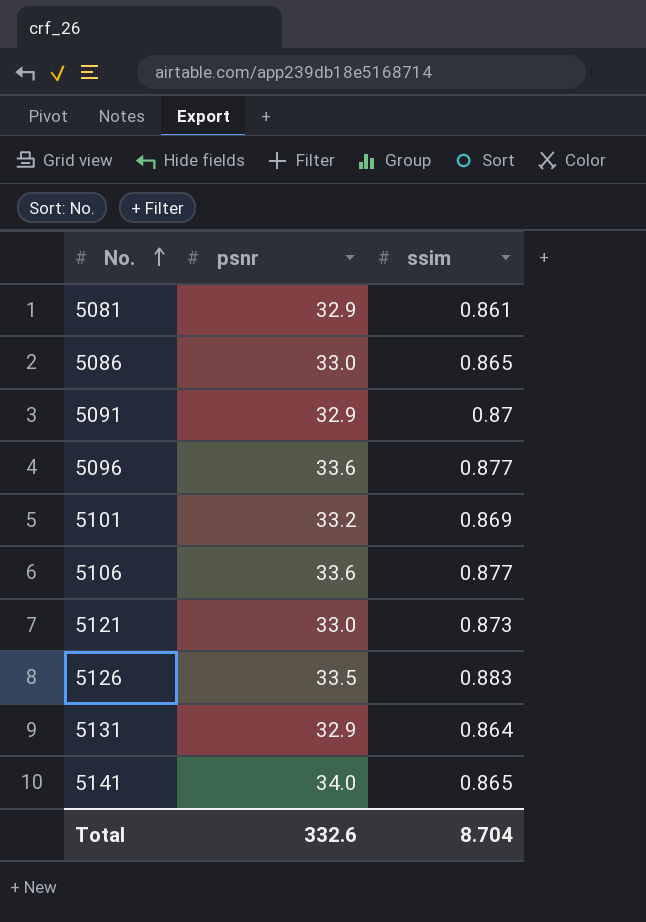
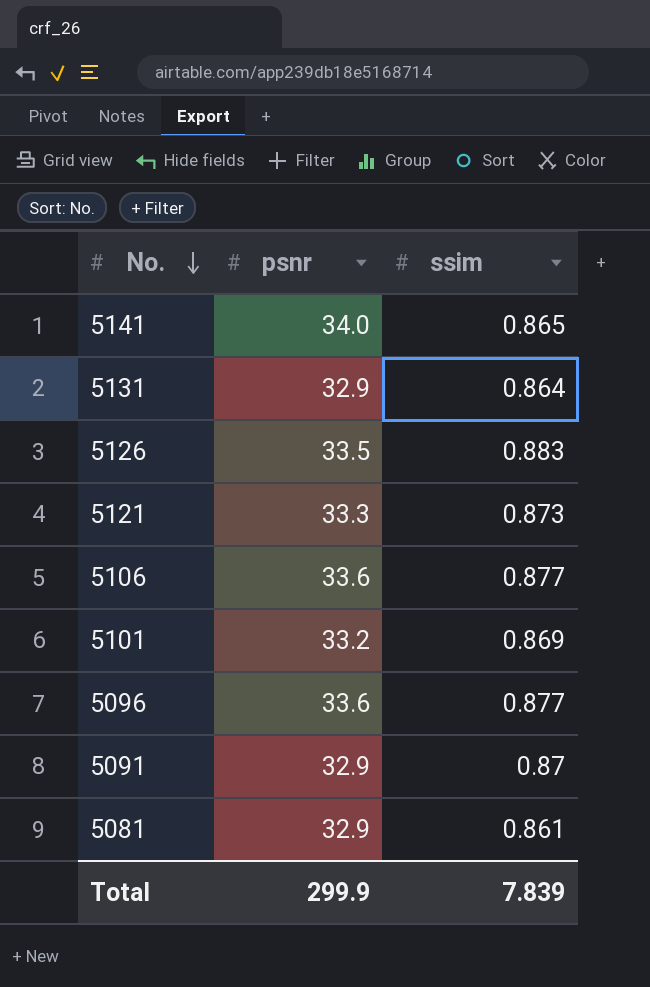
row order: No. ascending -> No. descending
row 5086: 33.0 | 0.865 -> none
5121 | psnr: 33.0 -> 33.3
Total | psnr: 332.6 -> 299.9
Total | ssim: 8.704 -> 7.839

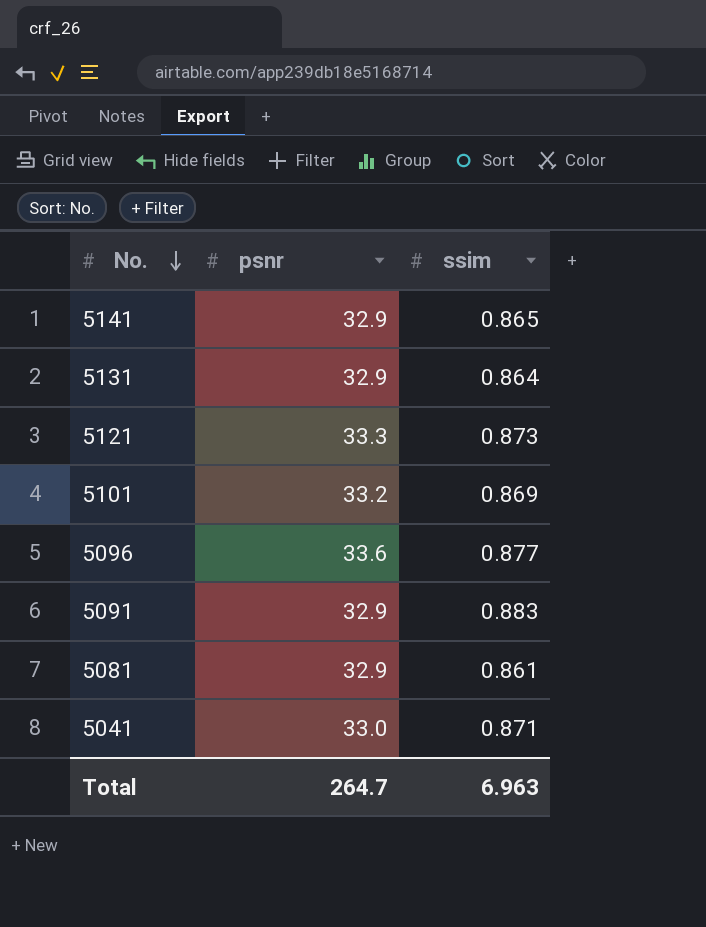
row 5126: 33.5 | 0.883 -> none
row 5106: 33.6 | 0.877 -> none
5141 | psnr: 34.0 -> 32.9
5091 | ssim: 0.87 -> 0.883
row 5041: none -> 33.0 | 0.871
Total | psnr: 299.9 -> 264.7
Total | ssim: 7.839 -> 6.963

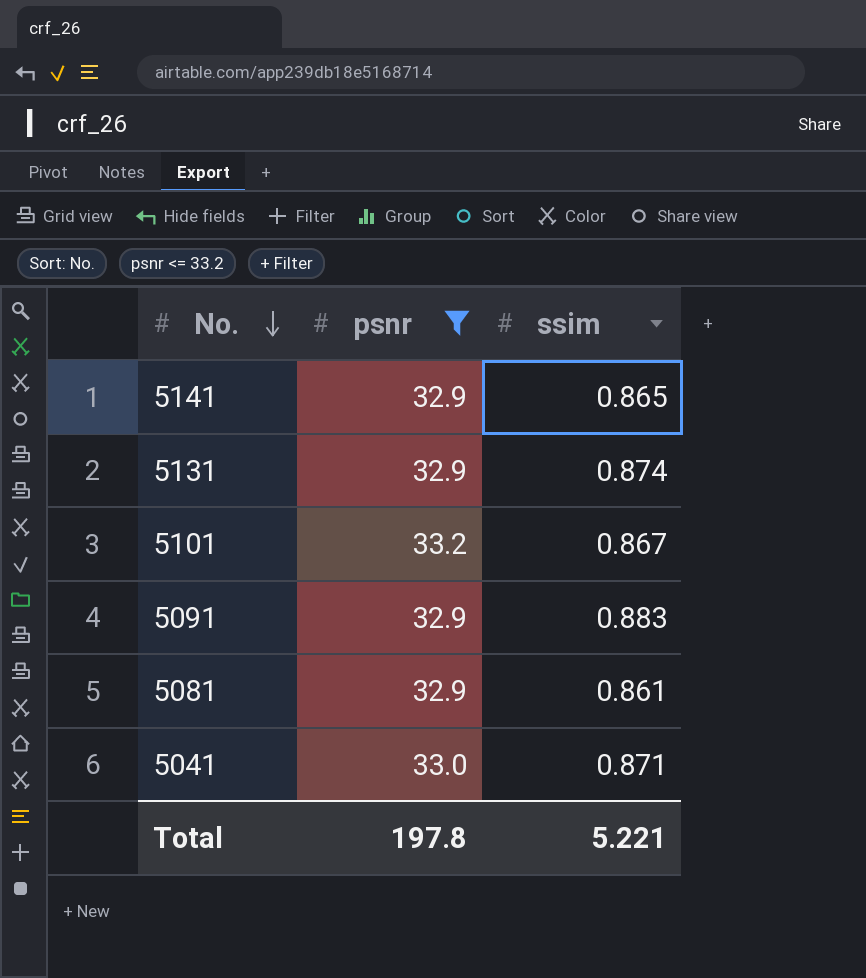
filter: none -> psnr <= 33.2
5131 | ssim: 0.864 -> 0.874
5101 | ssim: 0.869 -> 0.867
Total | psnr: 264.7 -> 197.8
Total | ssim: 6.963 -> 5.221

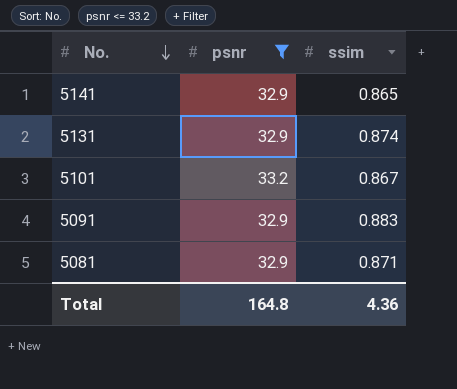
row 5041: 33.0 | 0.871 -> none
5081 | ssim: 0.861 -> 0.871
Total | psnr: 197.8 -> 164.8
Total | ssim: 5.221 -> 4.36

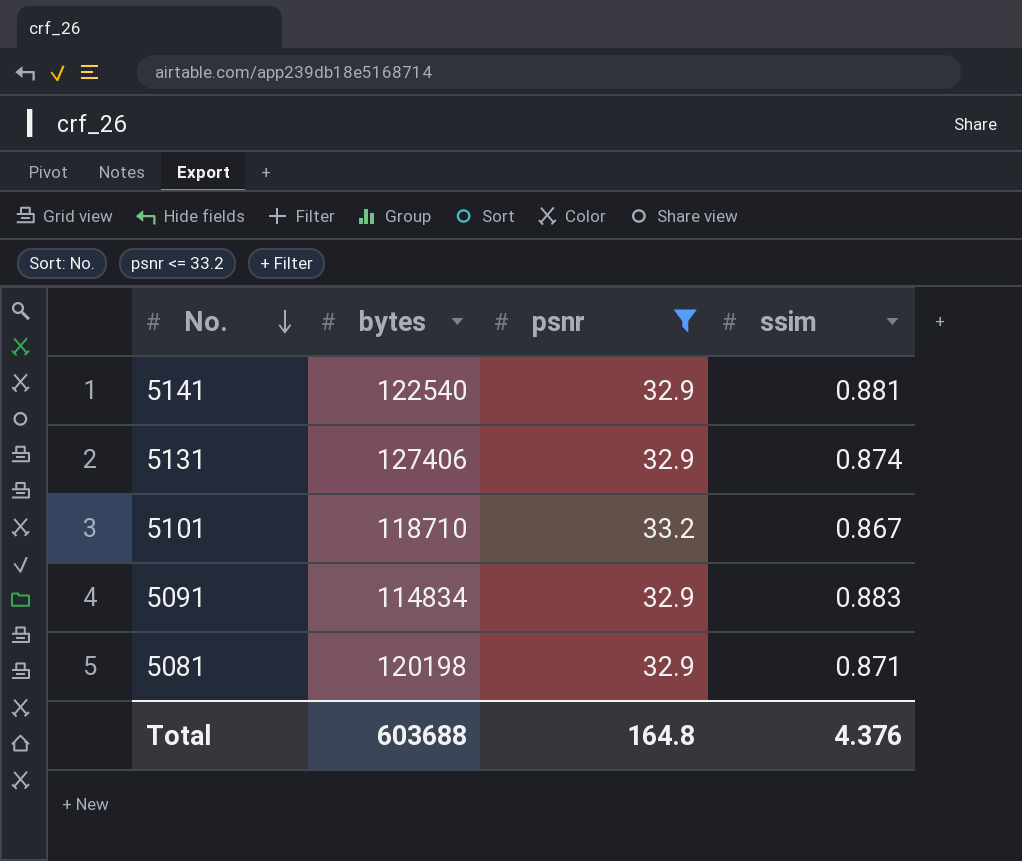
column bytes | position: none -> 2
5141 | ssim: 0.865 -> 0.881
Total | ssim: 4.36 -> 4.376

